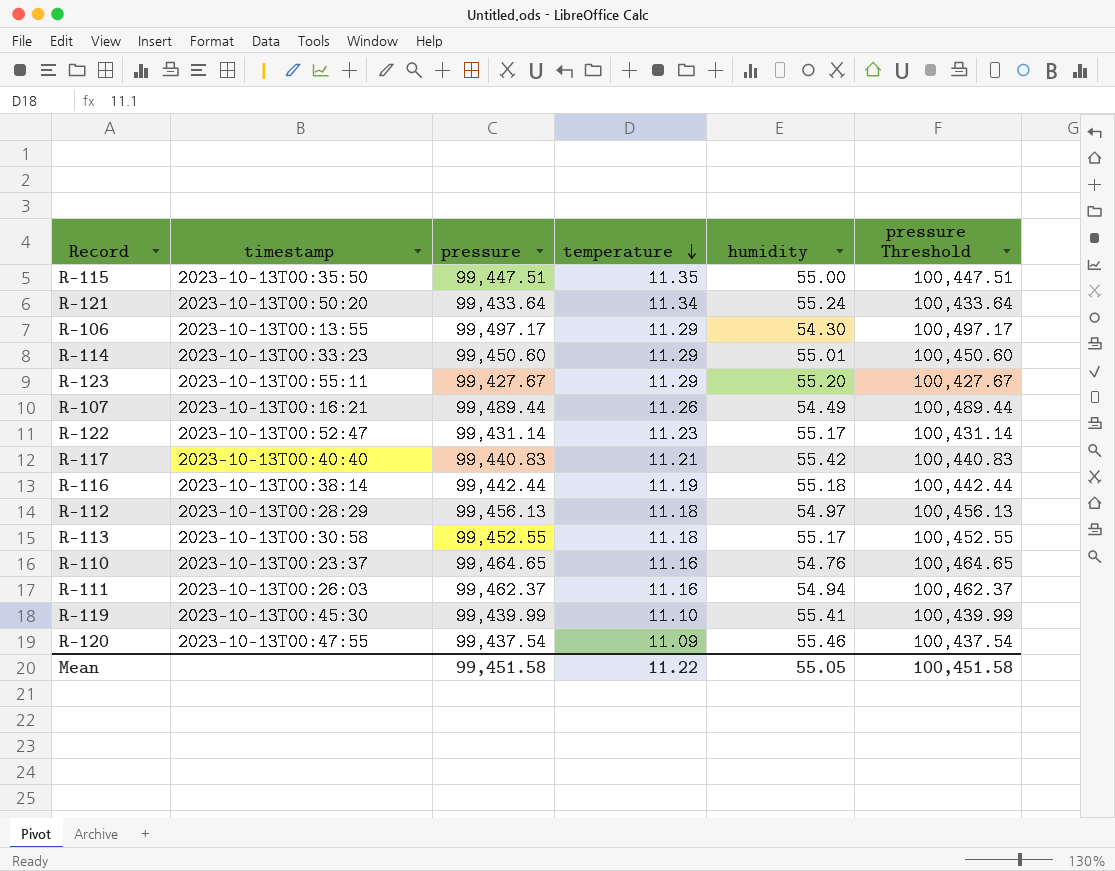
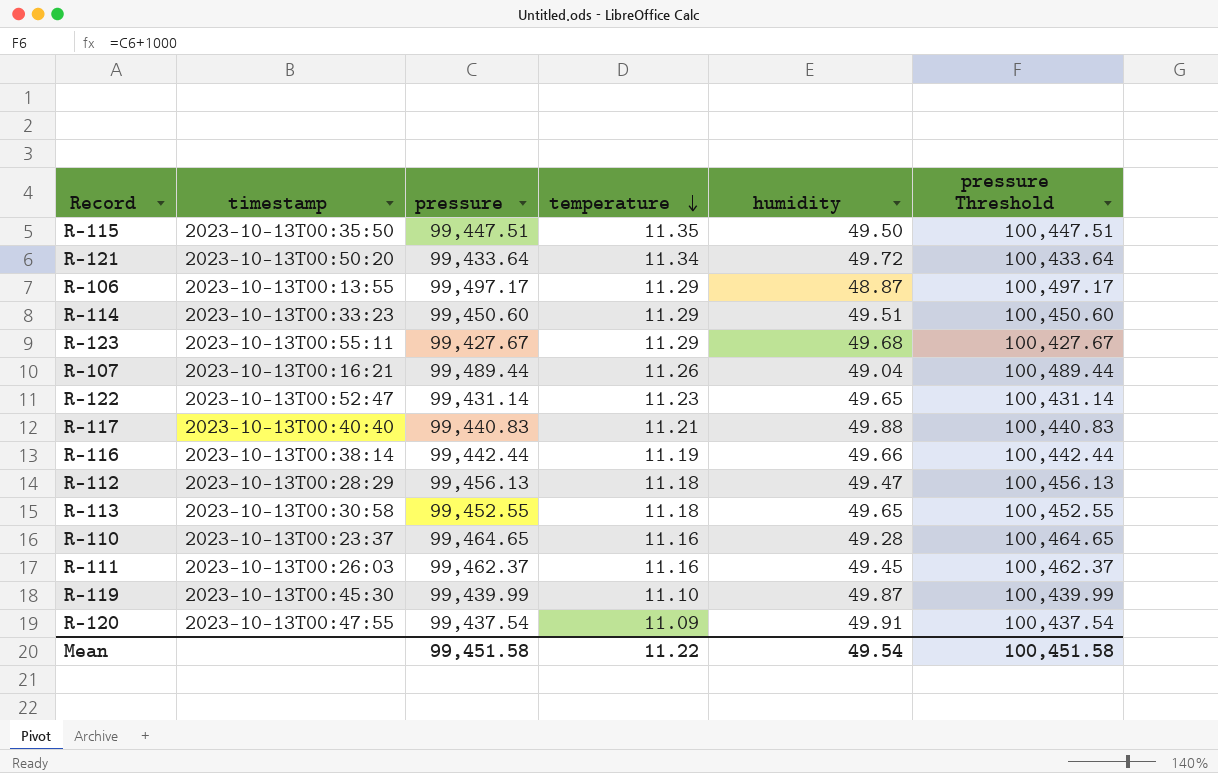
R-115 | humidity: 55.00 -> 49.50
R-121 | humidity: 55.24 -> 49.72
R-106 | humidity: 54.30 -> 48.87
R-114 | humidity: 55.01 -> 49.51
R-123 | humidity: 55.20 -> 49.68
R-107 | humidity: 54.49 -> 49.04
R-122 | humidity: 55.17 -> 49.65
R-117 | humidity: 55.42 -> 49.88
R-116 | humidity: 55.18 -> 49.66
R-112 | humidity: 54.97 -> 49.47
R-113 | humidity: 55.17 -> 49.65
R-110 | humidity: 54.76 -> 49.28
R-111 | humidity: 54.94 -> 49.45
R-119 | humidity: 55.41 -> 49.87
R-120 | humidity: 55.46 -> 49.91
Mean | humidity: 55.05 -> 49.54

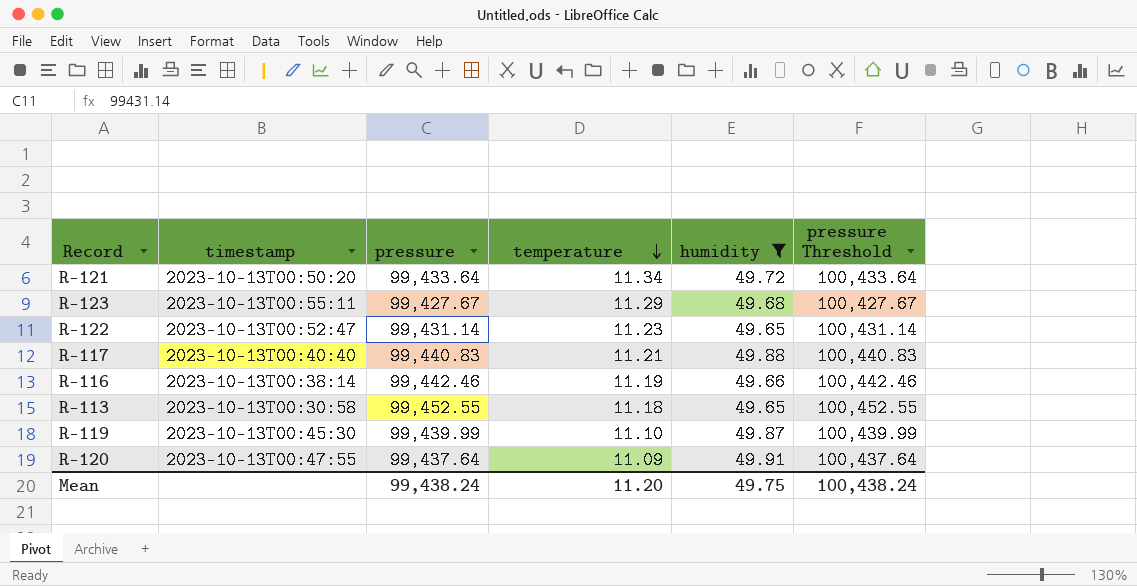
filter: none -> humidity >= 49.65
R-116 | pressure: 99,442.44 -> 99,442.46
R-116 | pressure Threshold: 100,442.44 -> 100,442.46
R-120 | pressure: 99,437.54 -> 99,437.64
R-120 | pressure Threshold: 100,437.54 -> 100,437.64
Mean | pressure: 99,451.58 -> 99,438.24
Mean | temperature: 11.22 -> 11.20
Mean | humidity: 49.54 -> 49.75
Mean | pressure Threshold: 100,451.58 -> 100,438.24

